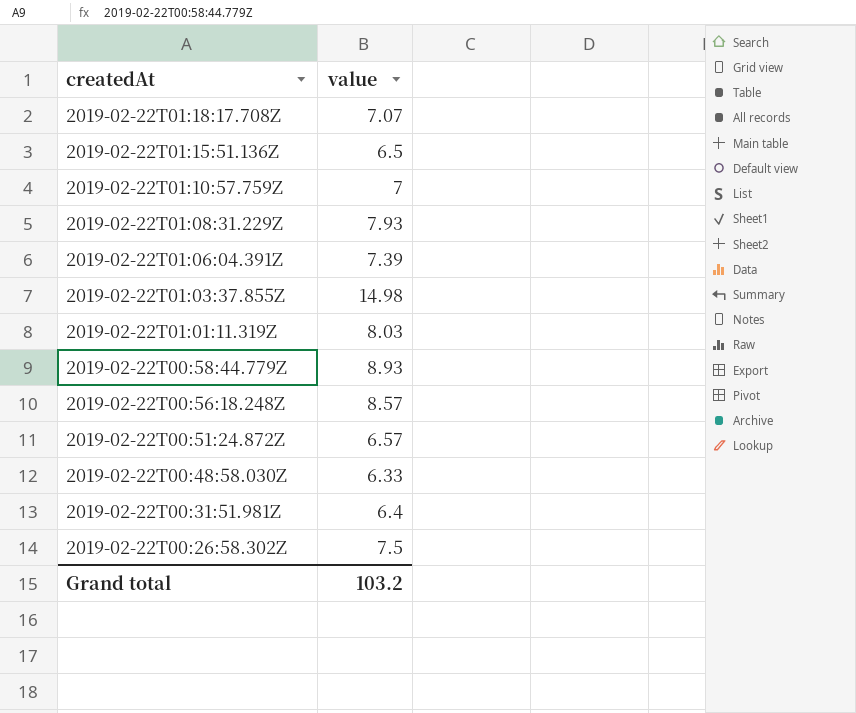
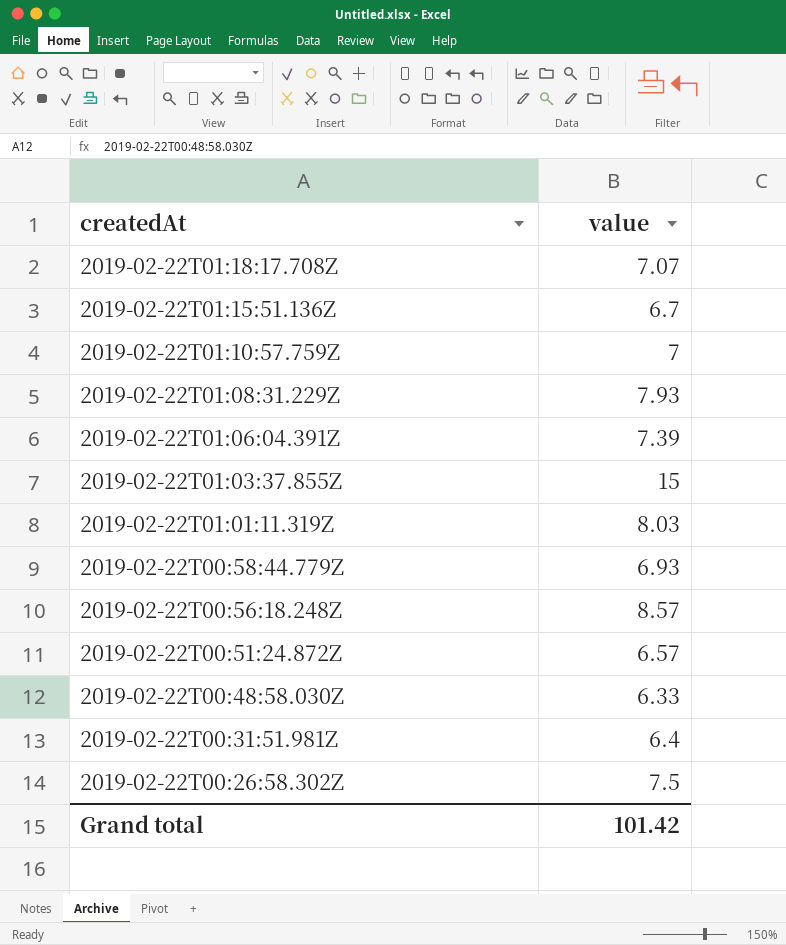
2019-02-22T01:15:51.136Z | value: 6.5 -> 6.7
2019-02-22T01:03:37.855Z | value: 14.98 -> 15
2019-02-22T00:58:44.779Z | value: 8.93 -> 6.93
Grand total | value: 103.2 -> 101.42

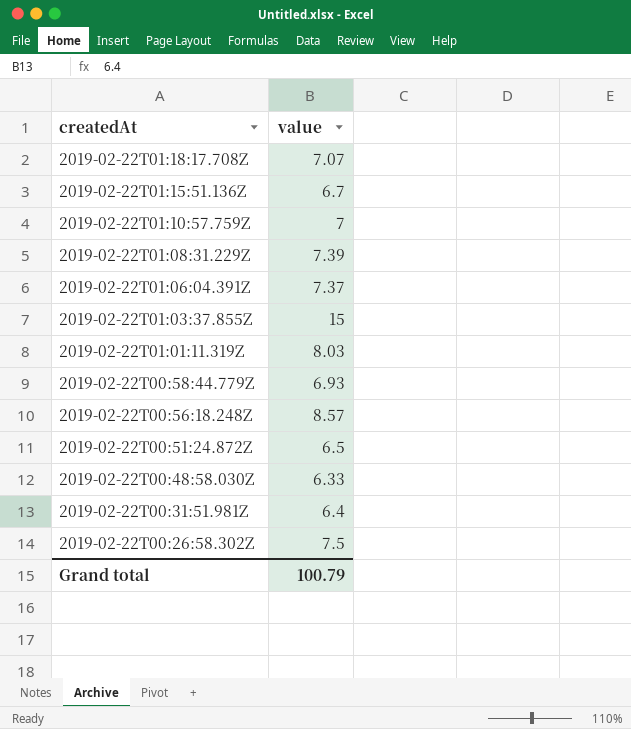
2019-02-22T01:08:31.229Z | value: 7.93 -> 7.39
2019-02-22T01:06:04.391Z | value: 7.39 -> 7.37
2019-02-22T00:51:24.872Z | value: 6.57 -> 6.5
Grand total | value: 101.42 -> 100.79

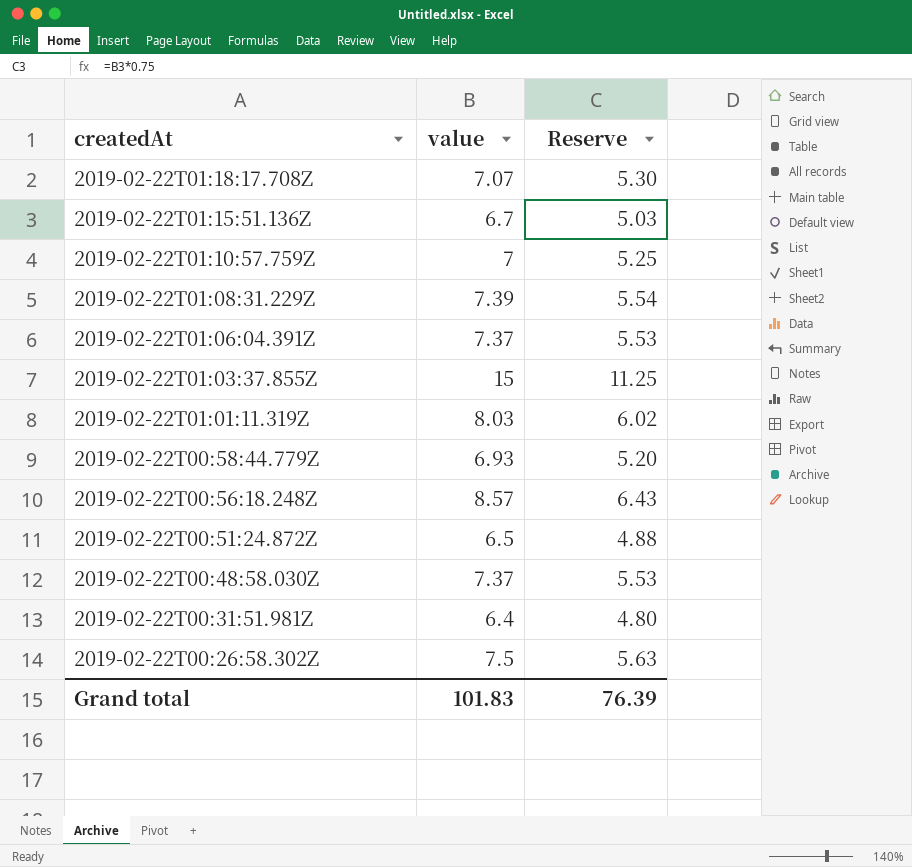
column Reserve | formula: none -> [value] * 0.75
2019-02-22T00:48:58.030Z | value: 6.33 -> 7.37
Grand total | value: 100.79 -> 101.83

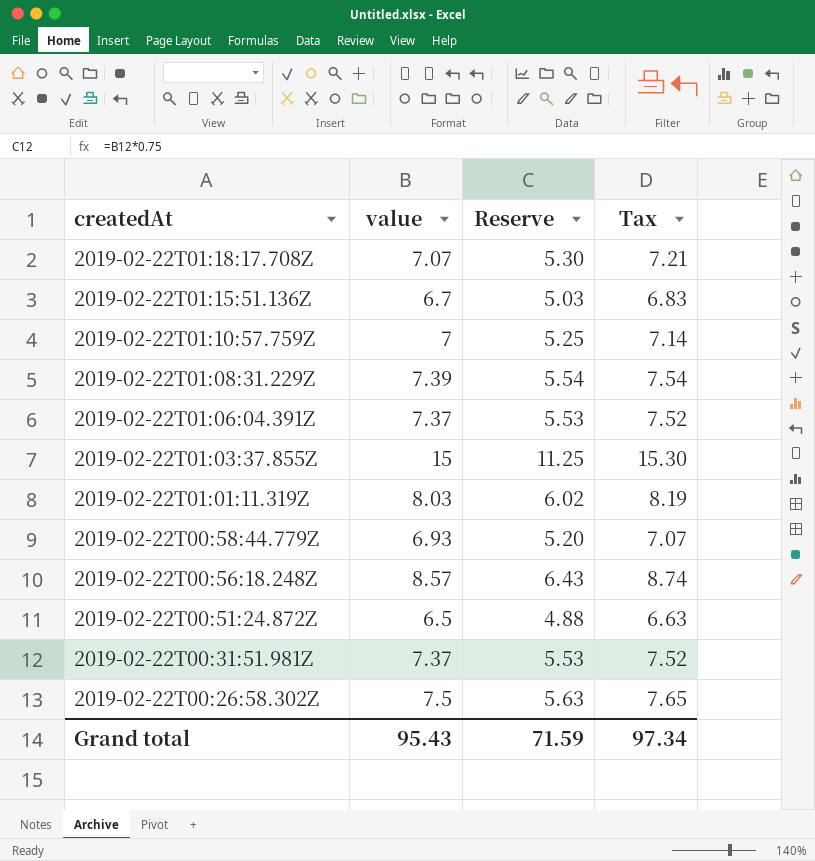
column Tax | formula: none -> [value] * 1.02
row 2019-02-22T00:48:58.030Z: 7.37 | 5.53 -> none
2019-02-22T00:31:51.981Z | value: 6.4 -> 7.37
2019-02-22T00:31:51.981Z | Reserve: 4.80 -> 5.53
Grand total | value: 101.83 -> 95.43
Grand total | Reserve: 76.39 -> 71.59

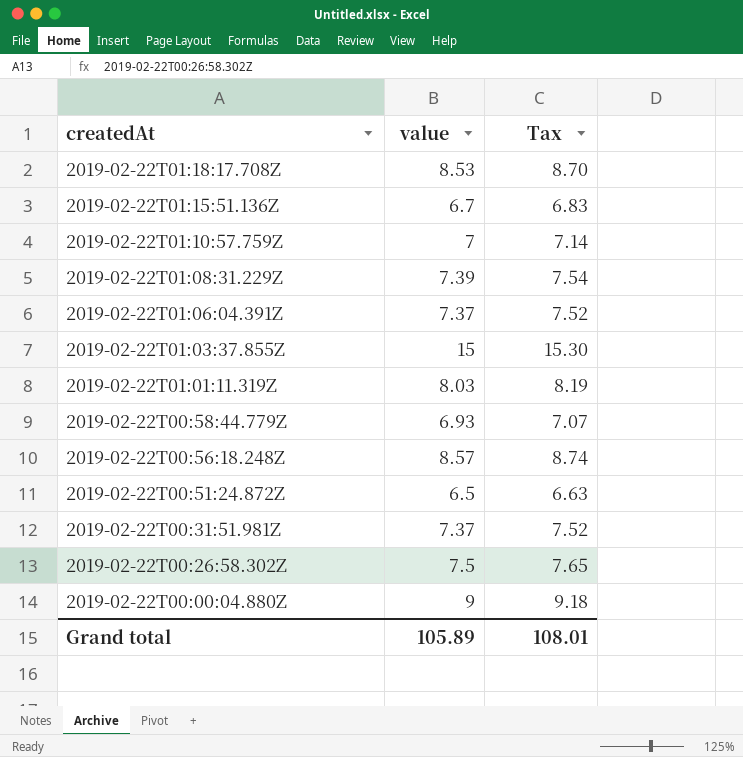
column Reserve | formula: [value] * 0.75 -> none
2019-02-22T01:18:17.708Z | value: 7.07 -> 8.53
2019-02-22T01:18:17.708Z | Tax: 7.21 -> 8.70
row 2019-02-22T00:00:04.880Z: none -> 9 | 9.18
Grand total | value: 95.43 -> 105.89
Grand total | Tax: 97.34 -> 108.01

